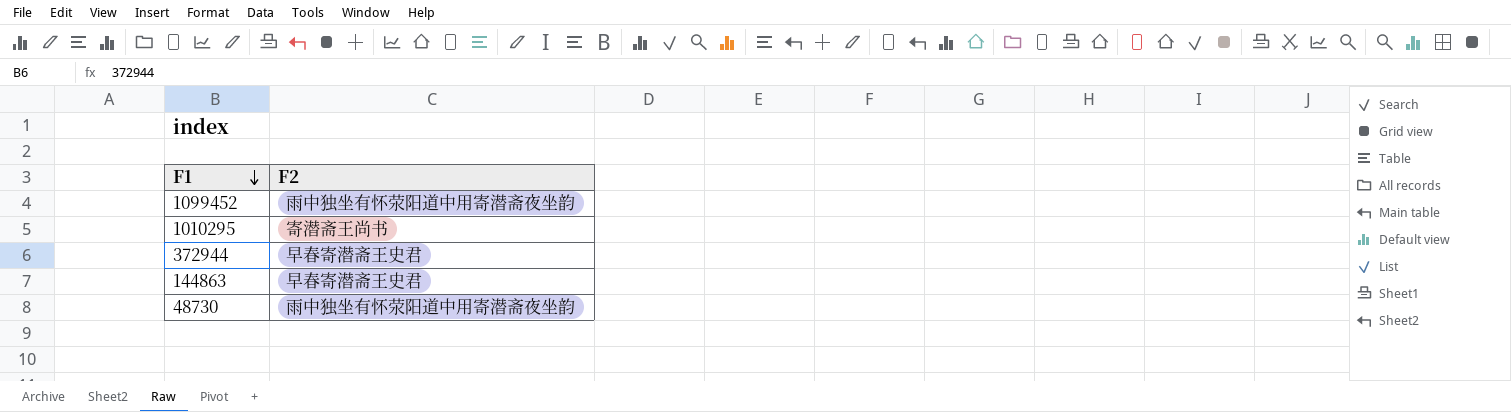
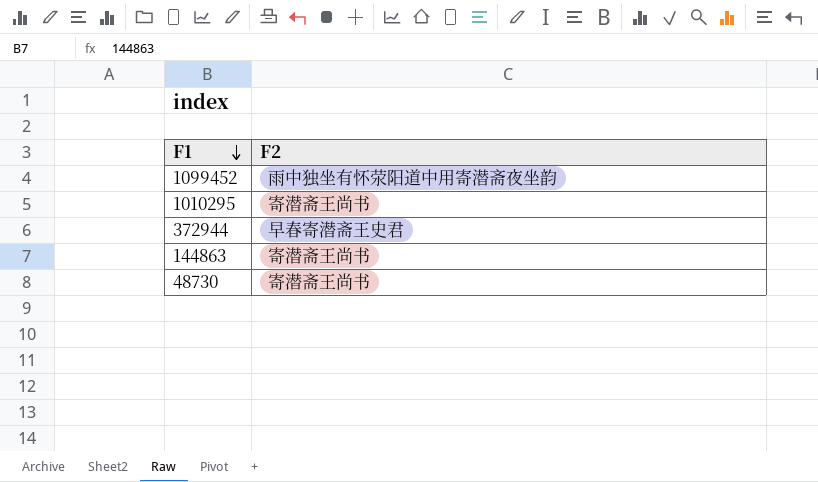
144863 | F2: 早春寄潜斋王史君 -> 寄潜斋王尚书
48730 | F2: 雨中独坐有怀荥阳道中用寄潜斋夜坐韵 -> 寄潜斋王尚书

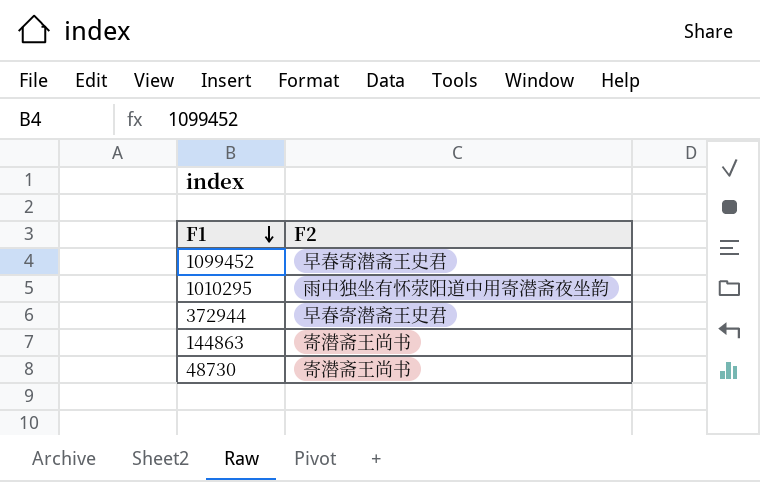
1099452 | F2: 雨中独坐有怀荥阳道中用寄潜斋夜坐韵 -> 早春寄潜斋王史君
1010295 | F2: 寄潜斋王尚书 -> 雨中独坐有怀荥阳道中用寄潜斋夜坐韵

